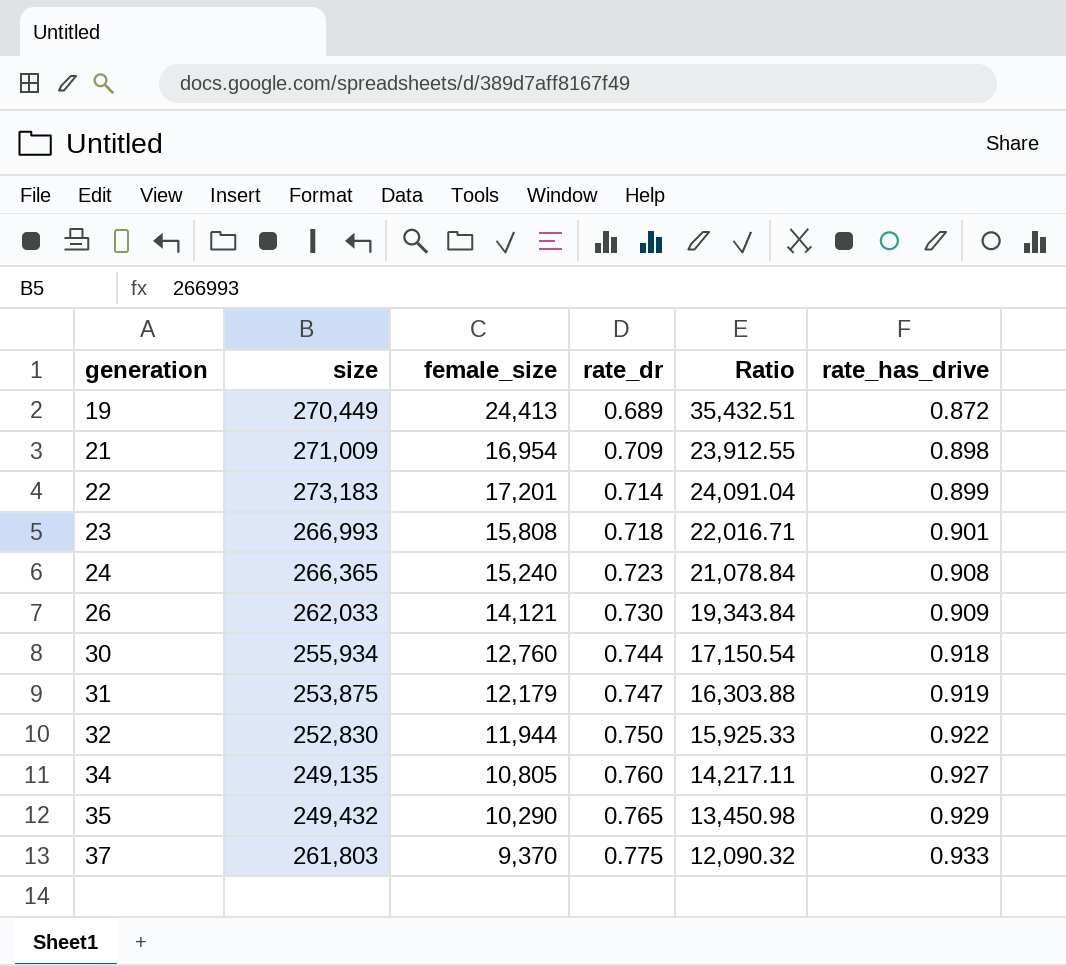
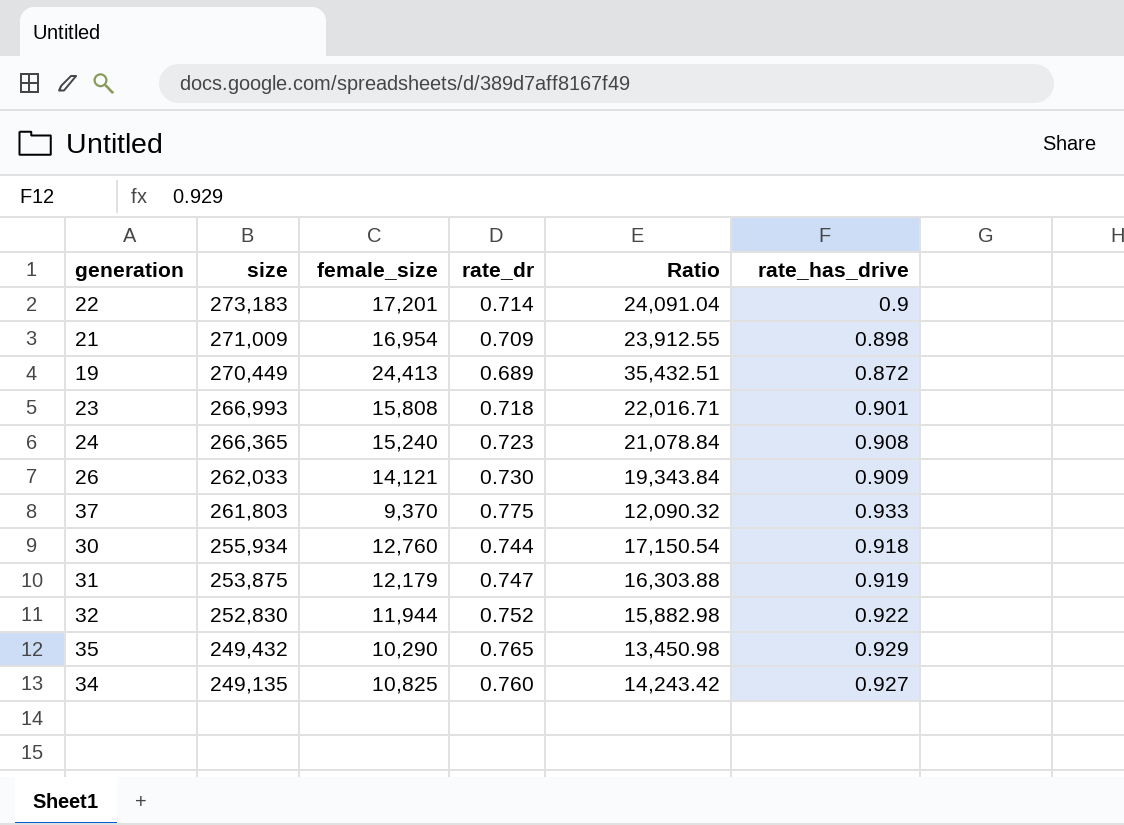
row order: generation ascending -> size descending
22 | rate_has_drive: 0.899 -> 0.9
32 | rate_dr: 0.750 -> 0.752
32 | Ratio: 15,925.33 -> 15,882.98
34 | female_size: 10,805 -> 10,825
34 | Ratio: 14,217.11 -> 14,243.42

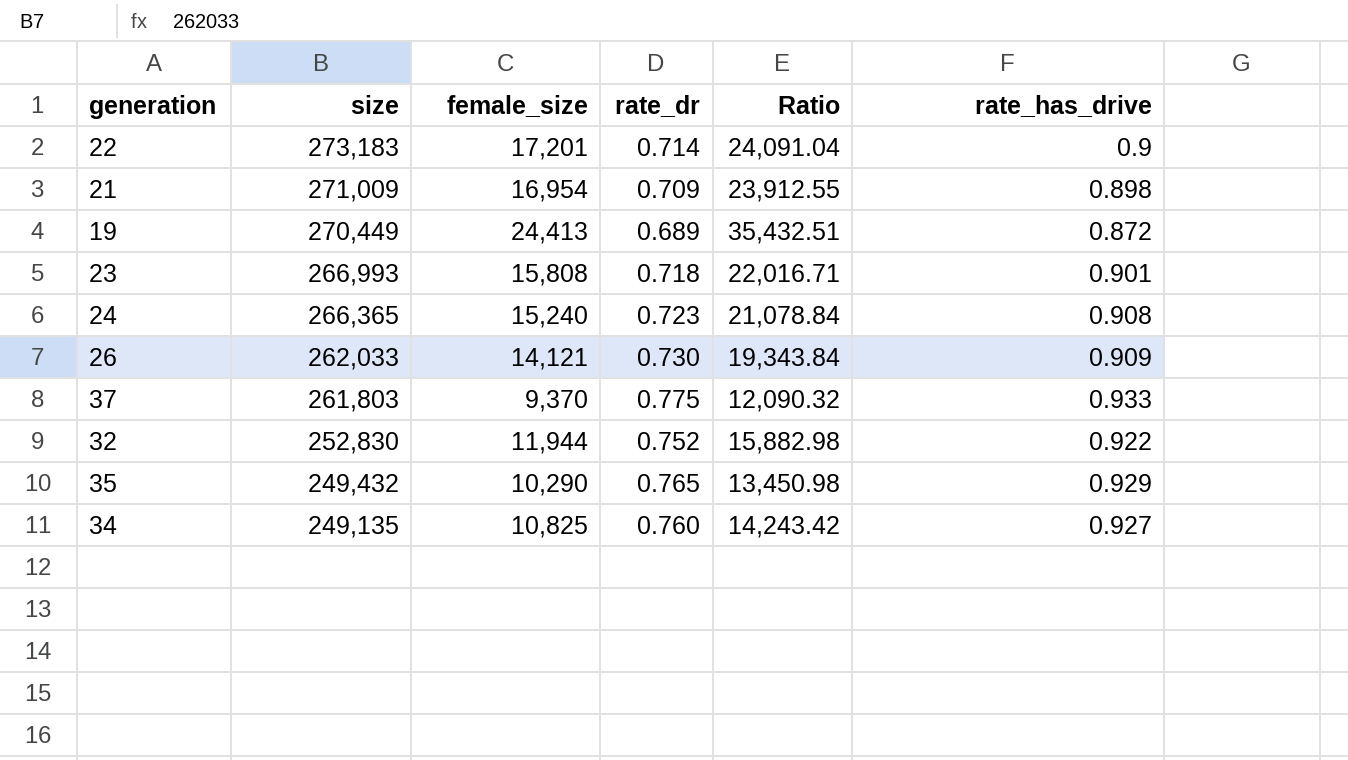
row 30: 255,934 | 12,760 | 0.744 | 17,150.54 | 0.918 -> none
row 31: 253,875 | 12,179 | 0.747 | 16,303.88 | 0.919 -> none

